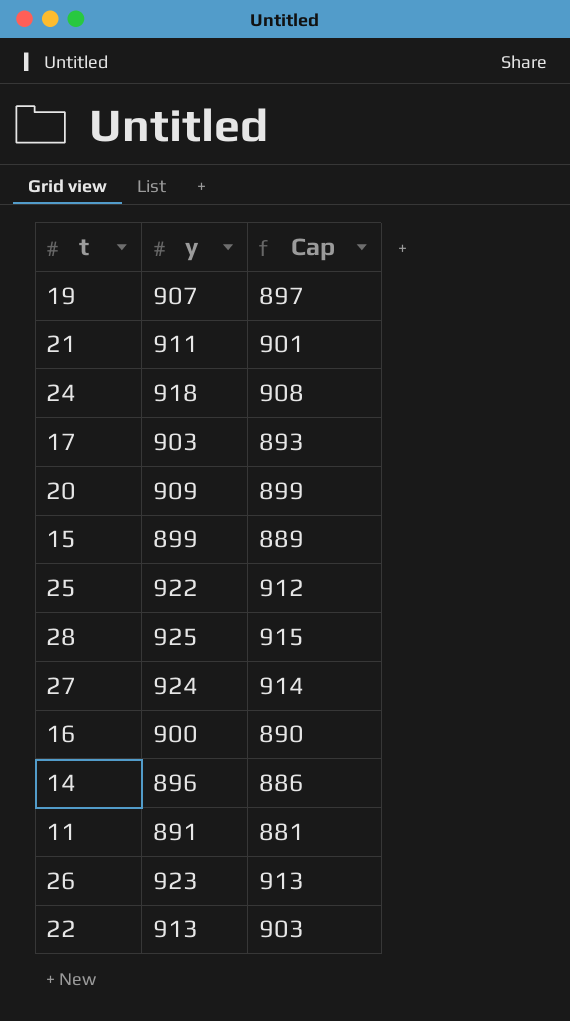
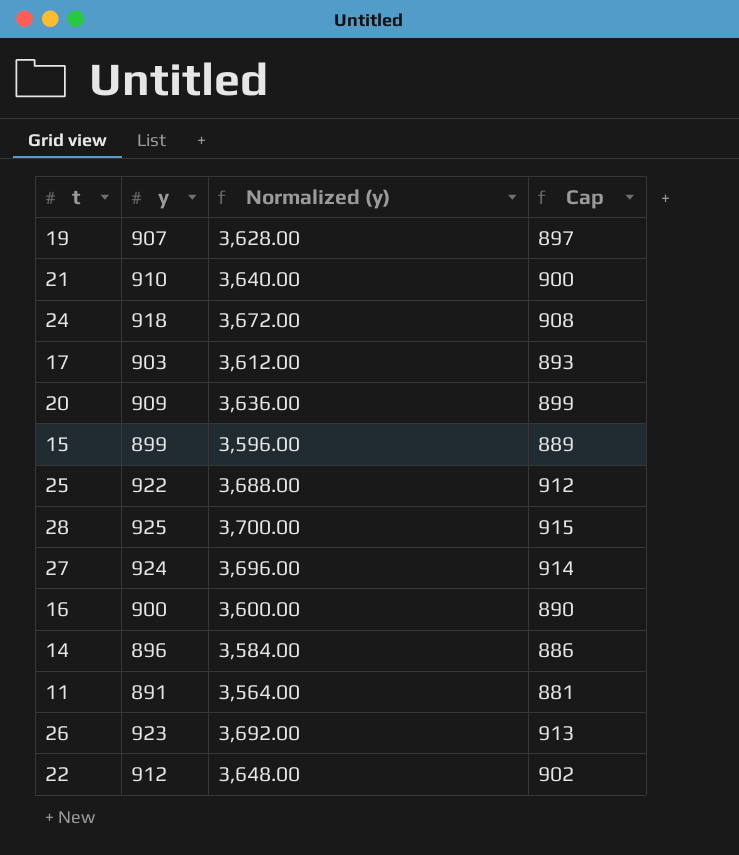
column Normalized (y) | formula: none -> [y] * 4
21 | y: 911 -> 910
21 | Cap: 901 -> 900
22 | y: 913 -> 912
22 | Cap: 903 -> 902

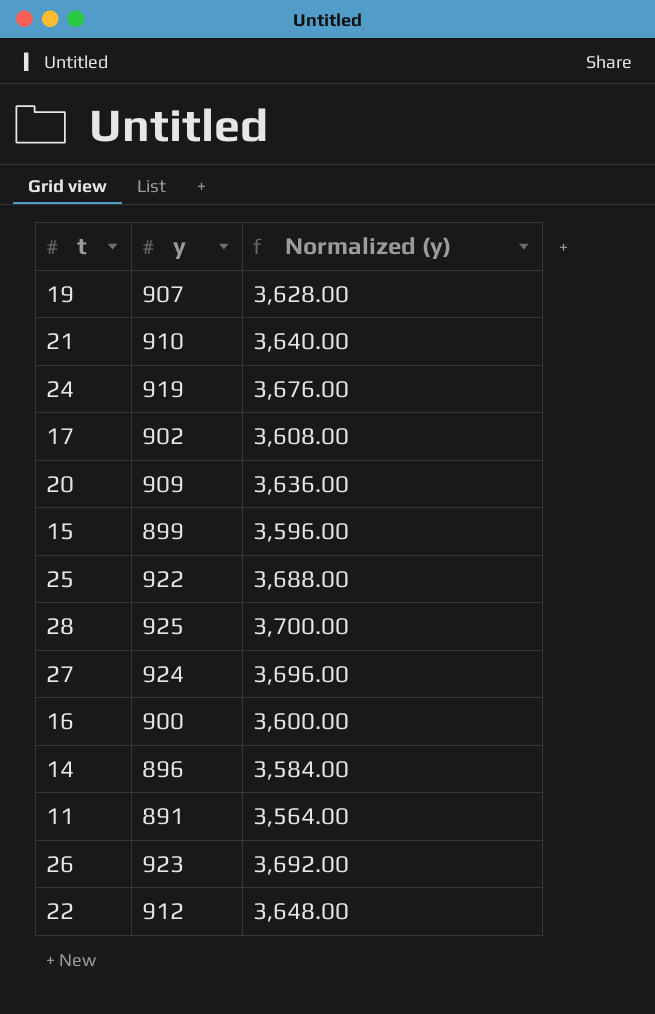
column Cap | formula: [y] - 10 -> none
24 | y: 918 -> 919
24 | Normalized (y): 3,672.00 -> 3,676.00
17 | y: 903 -> 902
17 | Normalized (y): 3,612.00 -> 3,608.00

